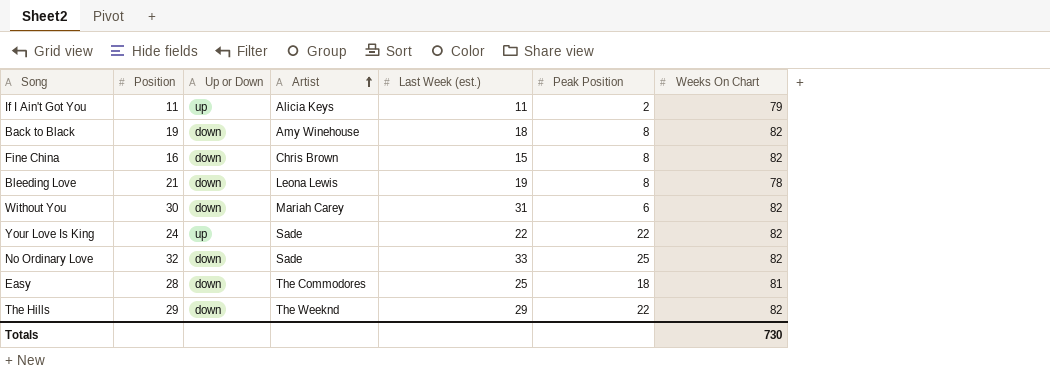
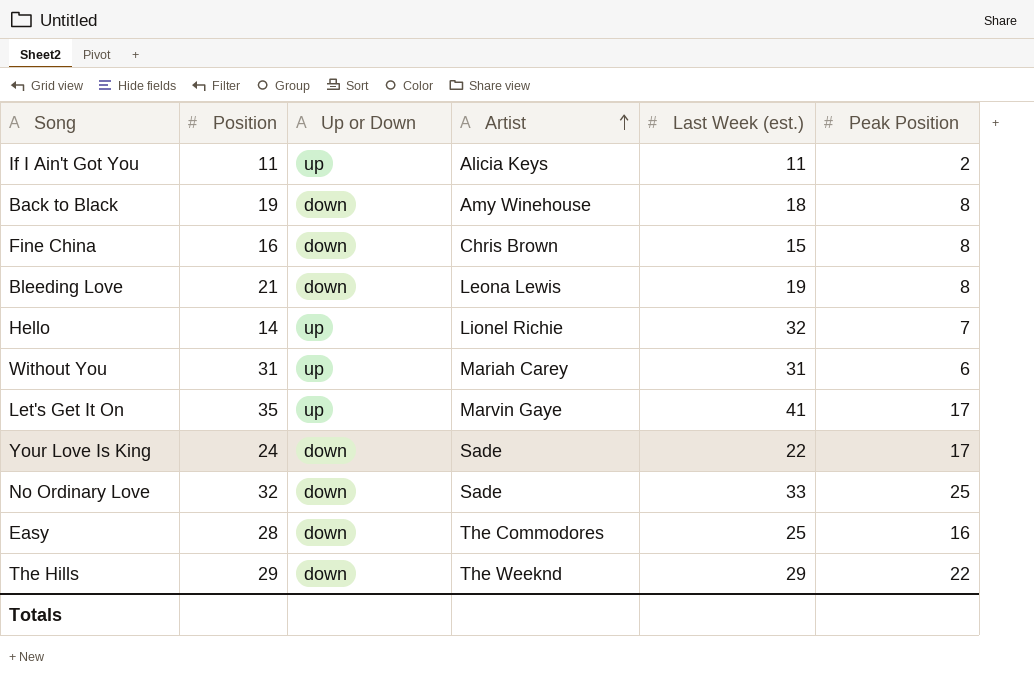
column Weeks On Chart | position: 7 -> none
row Hello: none -> 14 | up | Lionel Richie | 32 | 7
Without You | Position: 30 -> 31
Without You | Up or Down: down -> up
row Let's Get It On: none -> 35 | up | Marvin Gaye | 41 | 17
Your Love Is King | Up or Down: up -> down
Your Love Is King | Peak Position: 22 -> 17
Easy | Peak Position: 18 -> 16

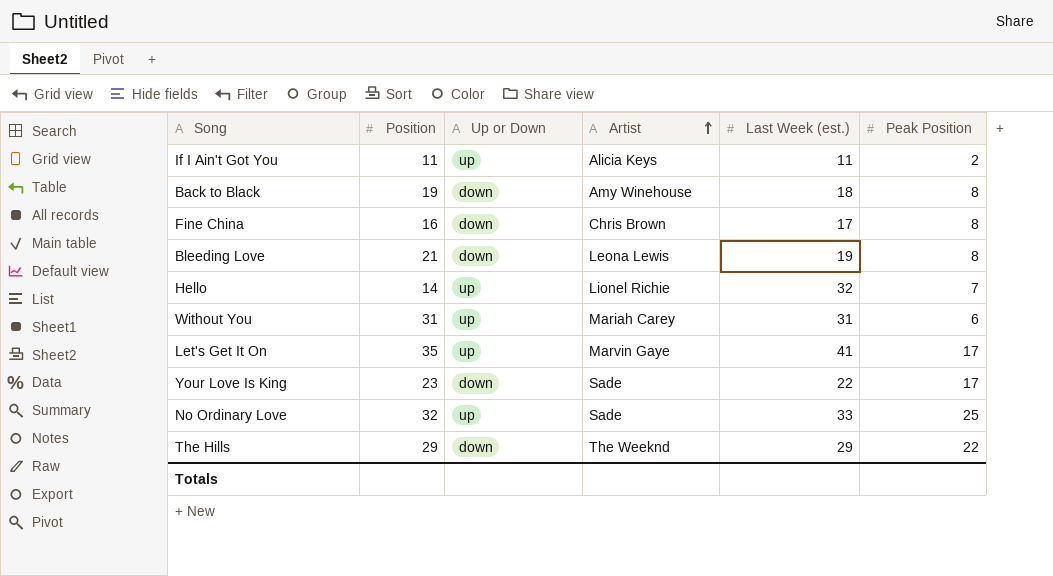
row Easy: 28 | down | The Commodores | 25 | 16 -> none
Fine China | Last Week (est.): 15 -> 17
Your Love Is King | Position: 24 -> 23
No Ordinary Love | Up or Down: down -> up

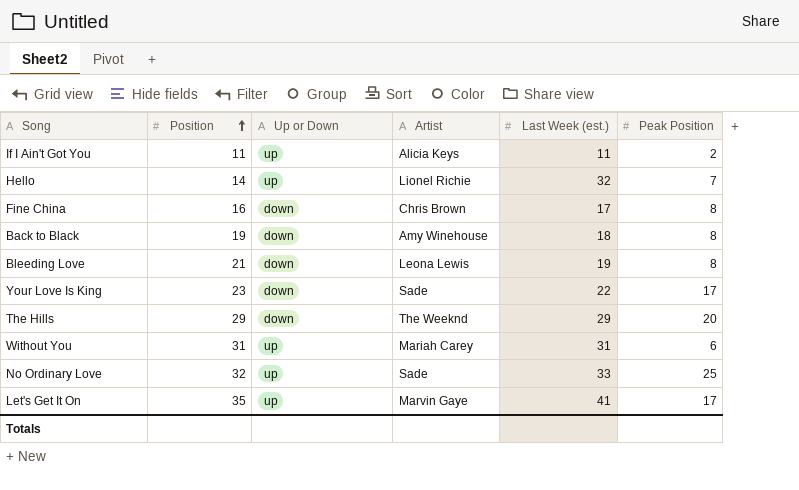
row order: Artist ascending -> Position ascending
The Hills | Peak Position: 22 -> 20

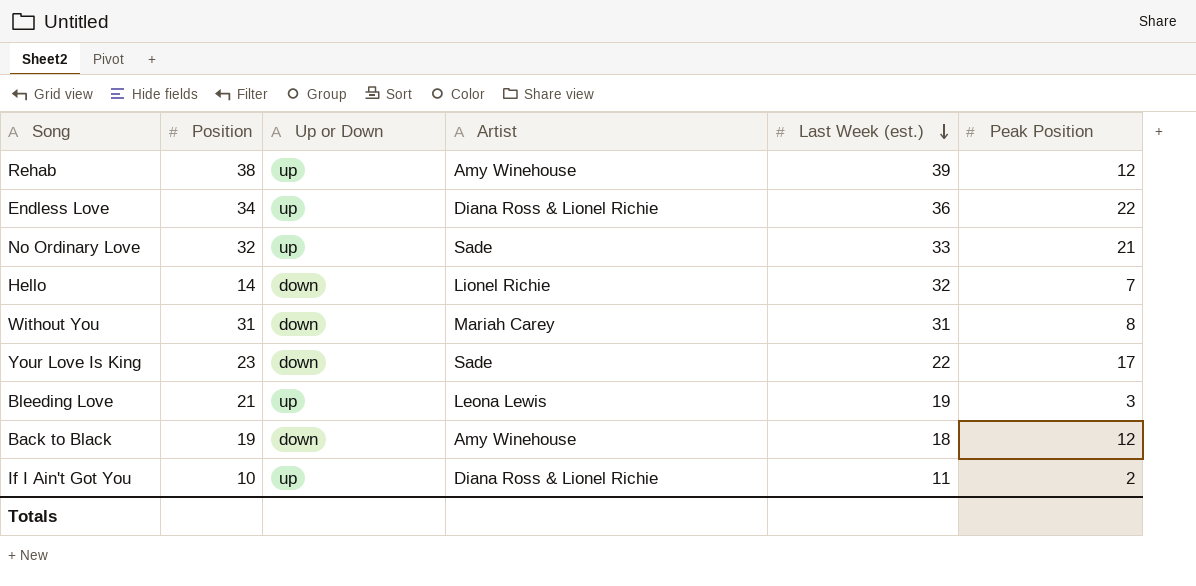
row order: Position ascending -> Last Week (est.) descending
row Fine China: 16 | down | Chris Brown | 17 | 8 -> none
row The Hills: 29 | down | The Weeknd | 29 | 20 -> none
row Let's Get It On: 35 | up | Marvin Gaye | 41 | 17 -> none
row Rehab: none -> 38 | up | Amy Winehouse | 39 | 12
row Endless Love: none -> 34 | up | Diana Ross & Lionel Richie | 36 | 22
No Ordinary Love | Peak Position: 25 -> 21
Hello | Up or Down: up -> down
Without You | Up or Down: up -> down
Without You | Peak Position: 6 -> 8
Bleeding Love | Up or Down: down -> up
Bleeding Love | Peak Position: 8 -> 3
Back to Black | Peak Position: 8 -> 12
If I Ain't Got You | Position: 11 -> 10
If I Ain't Got You | Artist: Alicia Keys -> Diana Ross & Lionel Richie

